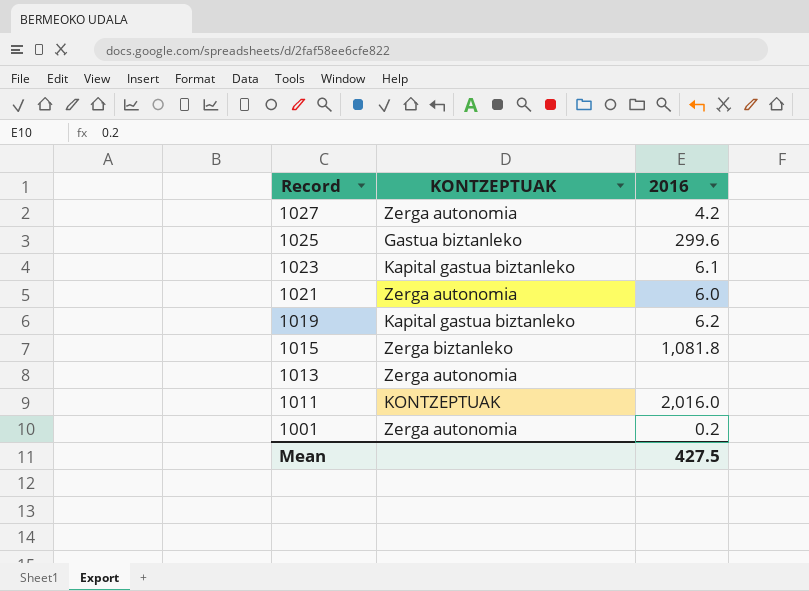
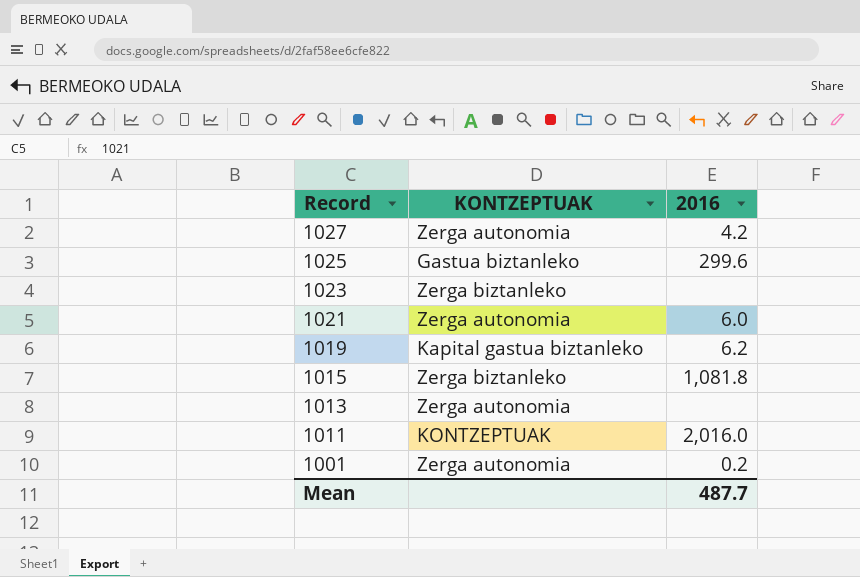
1023 | KONTZEPTUAK: Kapital gastua biztanleko -> Zerga biztanleko
1023 | 2016: 6.1 -> none
Mean | 2016: 427.5 -> 487.7

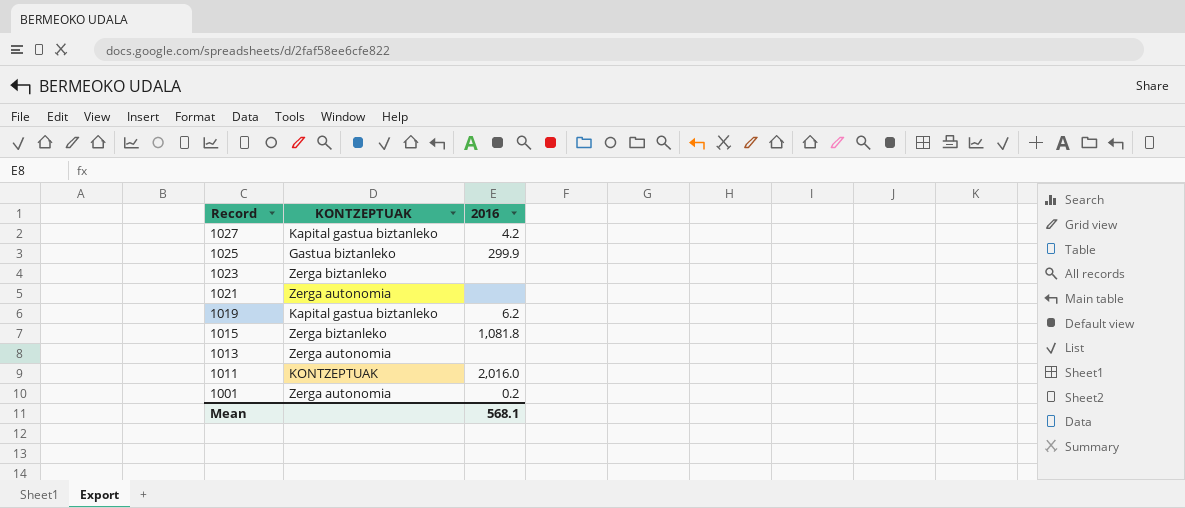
1027 | KONTZEPTUAK: Zerga autonomia -> Kapital gastua biztanleko
1025 | 2016: 299.6 -> 299.9
1021 | 2016: 6.0 -> none
Mean | 2016: 487.7 -> 568.1

